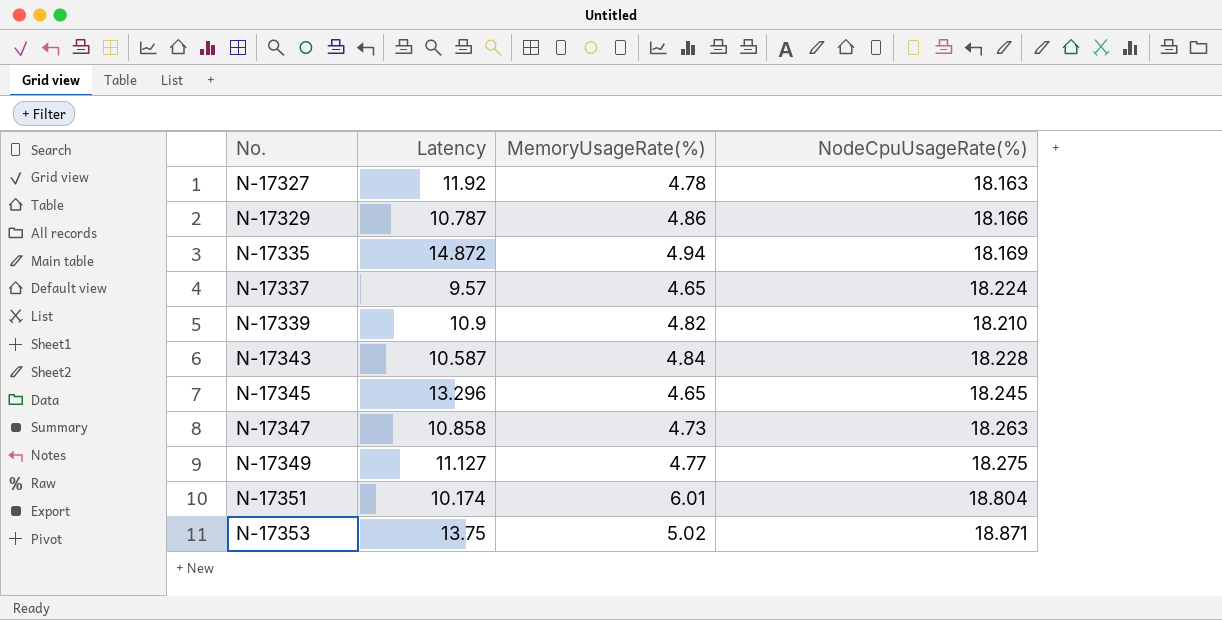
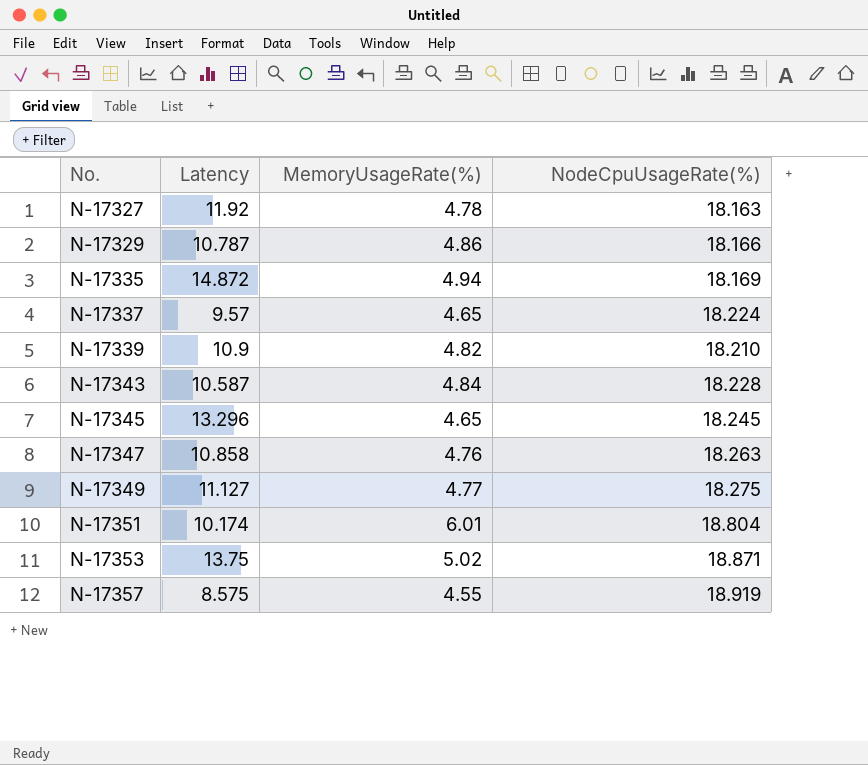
N-17347 | MemoryUsageRate(%): 4.73 -> 4.76
row N-17357: none -> 8.575 | 4.55 | 18.919

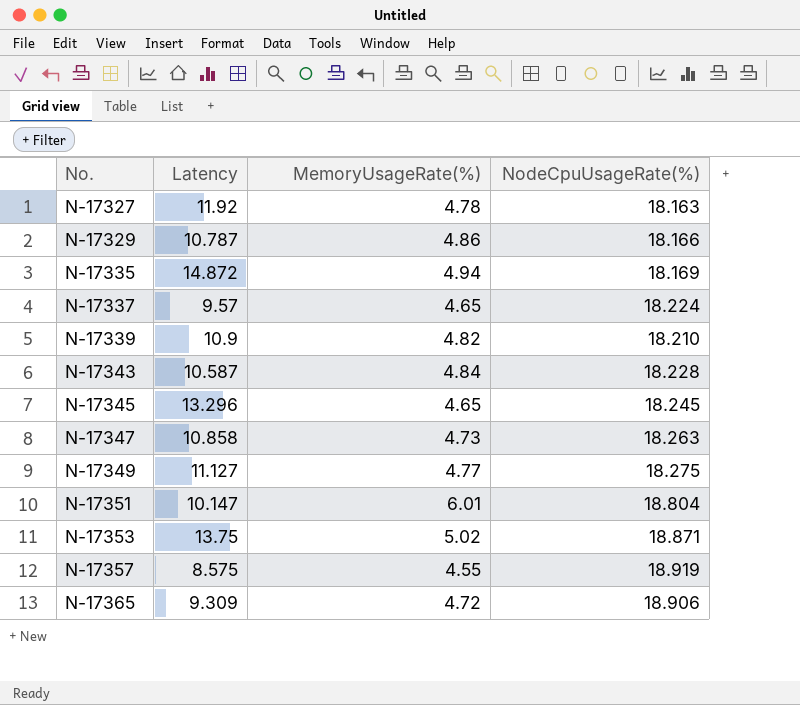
N-17347 | MemoryUsageRate(%): 4.76 -> 4.73
N-17351 | Latency: 10.174 -> 10.147
row N-17365: none -> 9.309 | 4.72 | 18.906

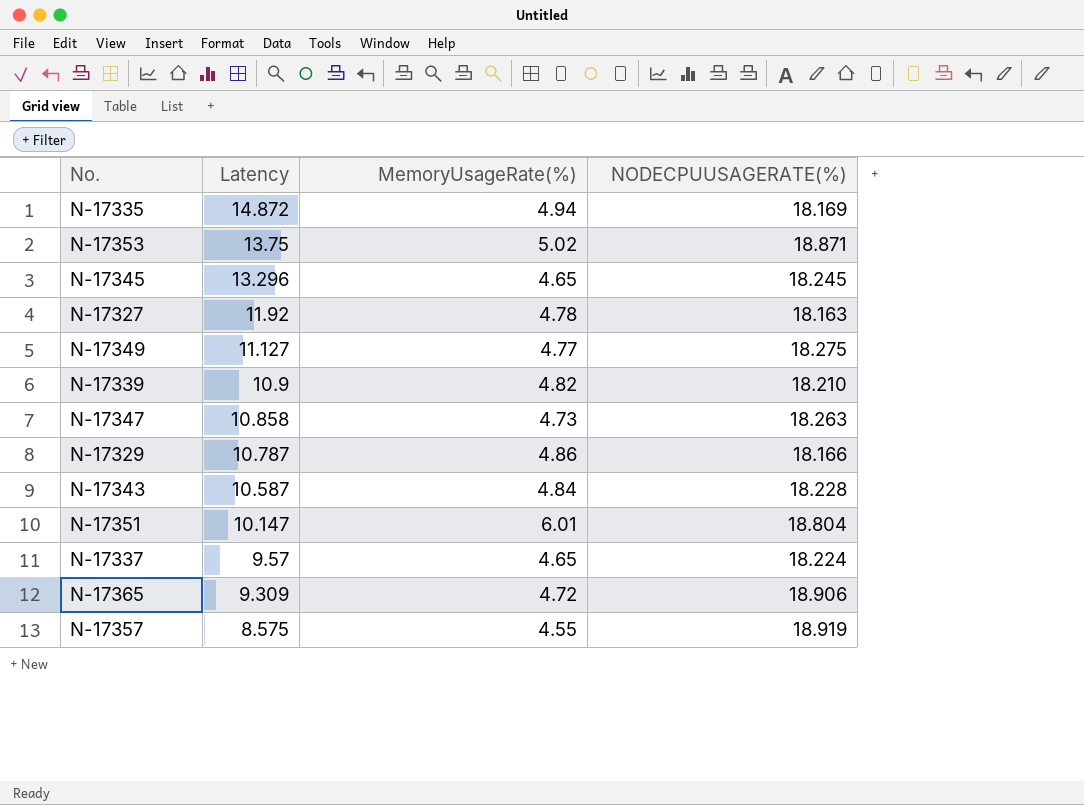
row order: No. ascending -> Latency descending
column name: NodeCpuUsageRate(%) -> NODECPUUSAGERATE(%)

